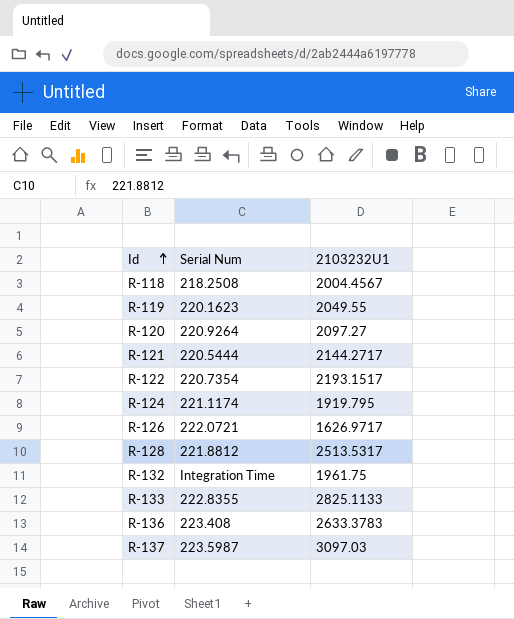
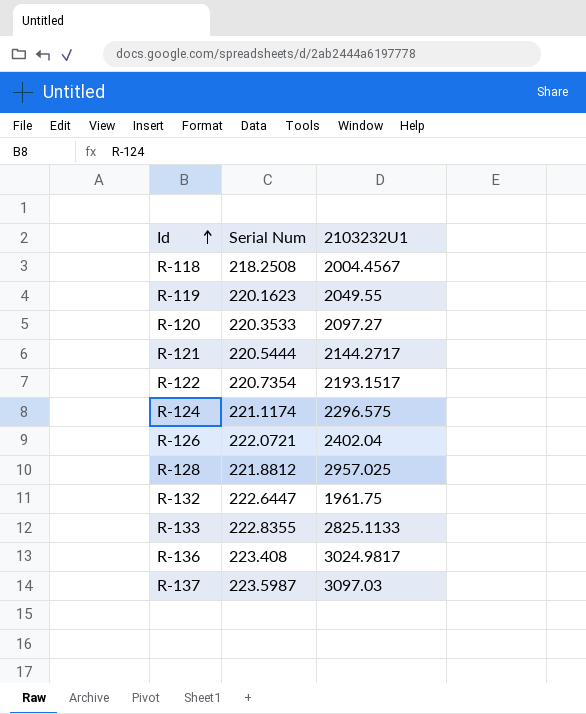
R-120 | Serial Num: 220.9264 -> 220.3533
R-124 | 2103232U1: 1919.795 -> 2296.575
R-126 | 2103232U1: 1626.9717 -> 2402.04
R-128 | 2103232U1: 2513.5317 -> 2957.025
R-132 | Serial Num: Integration Time -> 222.6447
R-136 | 2103232U1: 2633.3783 -> 3024.9817

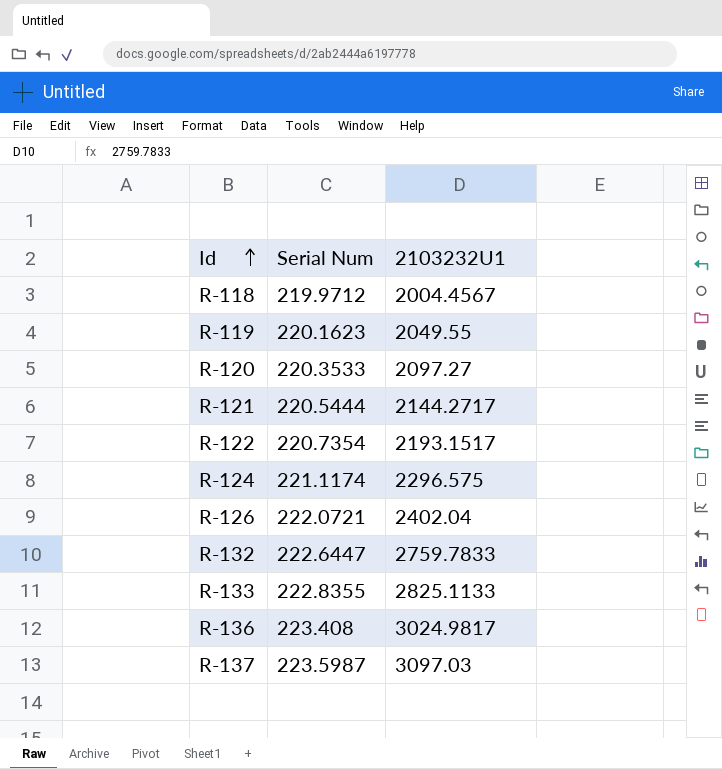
row R-128: 221.8812 | 2957.025 -> none
R-118 | Serial Num: 218.2508 -> 219.9712
R-132 | 2103232U1: 1961.75 -> 2759.7833

